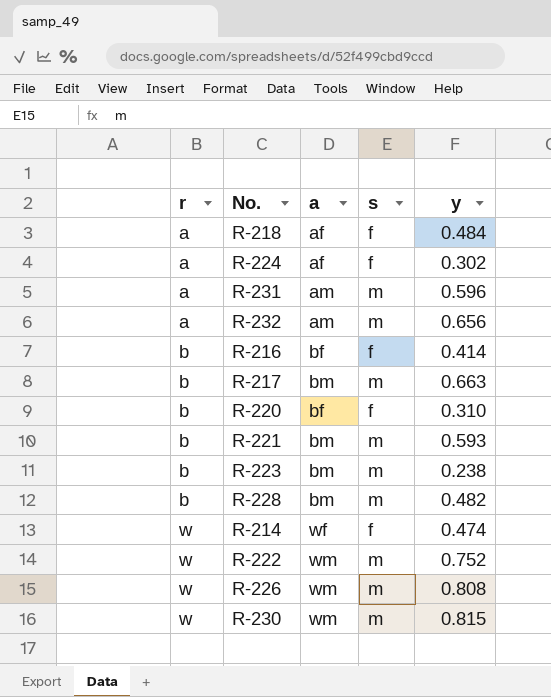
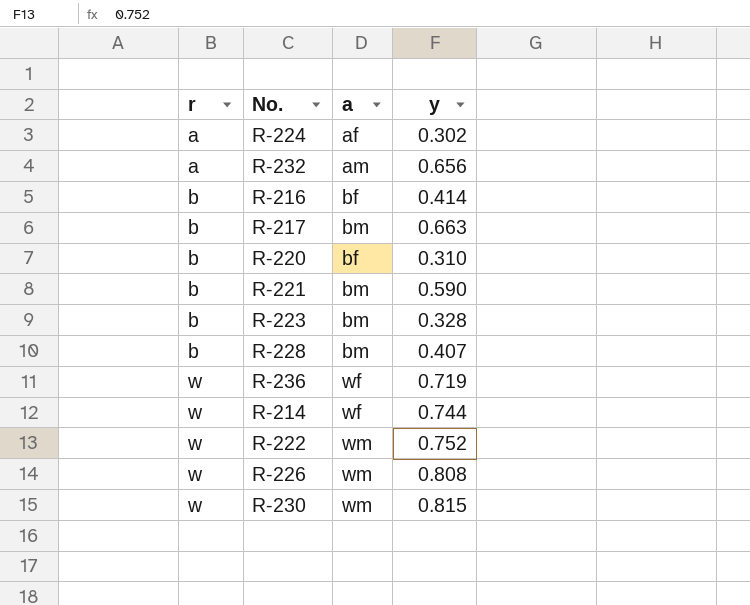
column s | position: 4 -> none
row R-218: a | af | f | 0.484 -> none
row R-231: a | am | m | 0.596 -> none
R-221 | y: 0.593 -> 0.590
R-223 | y: 0.238 -> 0.328
R-228 | y: 0.482 -> 0.407
row R-236: none -> w | wf | 0.719
R-214 | y: 0.474 -> 0.744

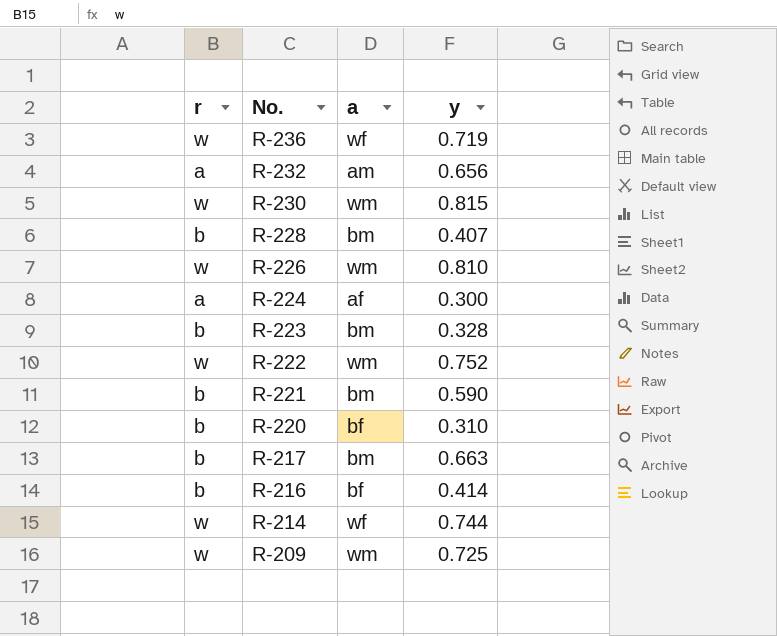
row order: r ascending -> No. descending
R-226 | y: 0.808 -> 0.810
R-224 | y: 0.302 -> 0.300
row R-209: none -> w | wm | 0.725

